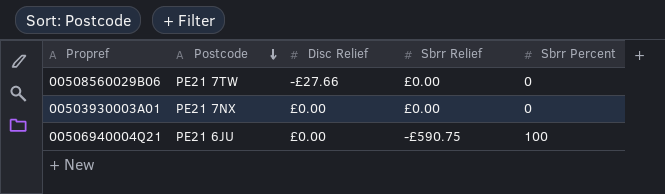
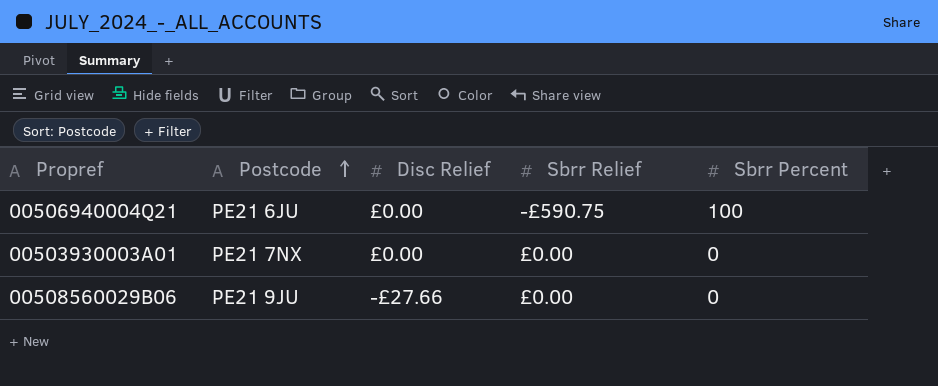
row order: Postcode descending -> Postcode ascending
00508560029B06 | Postcode: PE21 7TW -> PE21 9JU

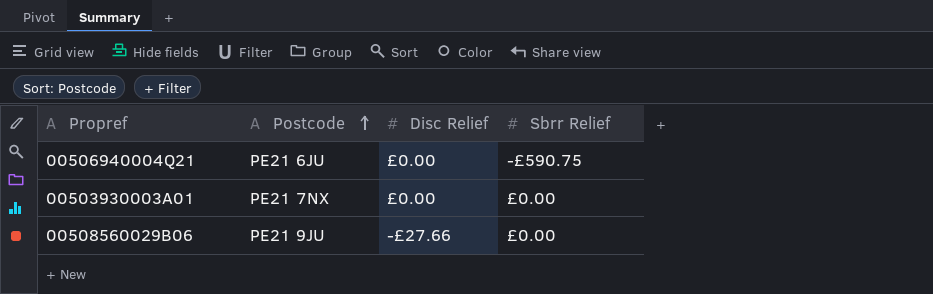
column Sbrr Percent | position: 5 -> none

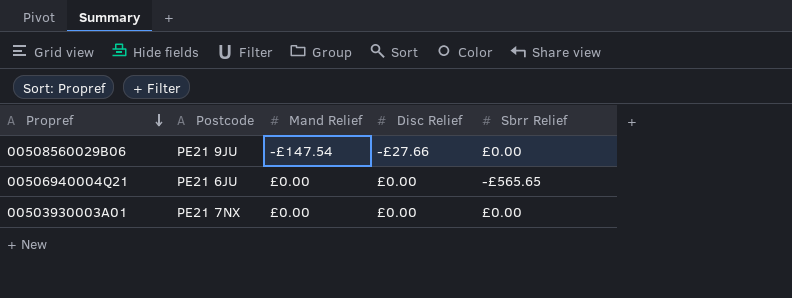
row order: Postcode ascending -> Propref descending
column Mand Relief | position: none -> 3
00506940004Q21 | Sbrr Relief: -£590.75 -> -£565.65

